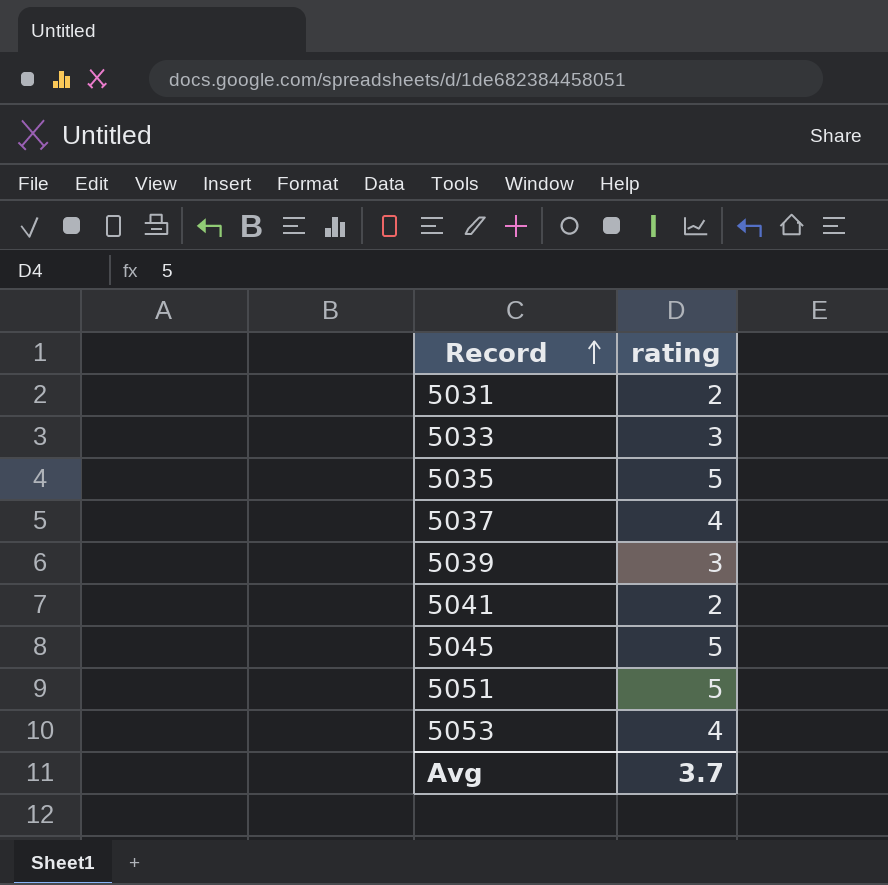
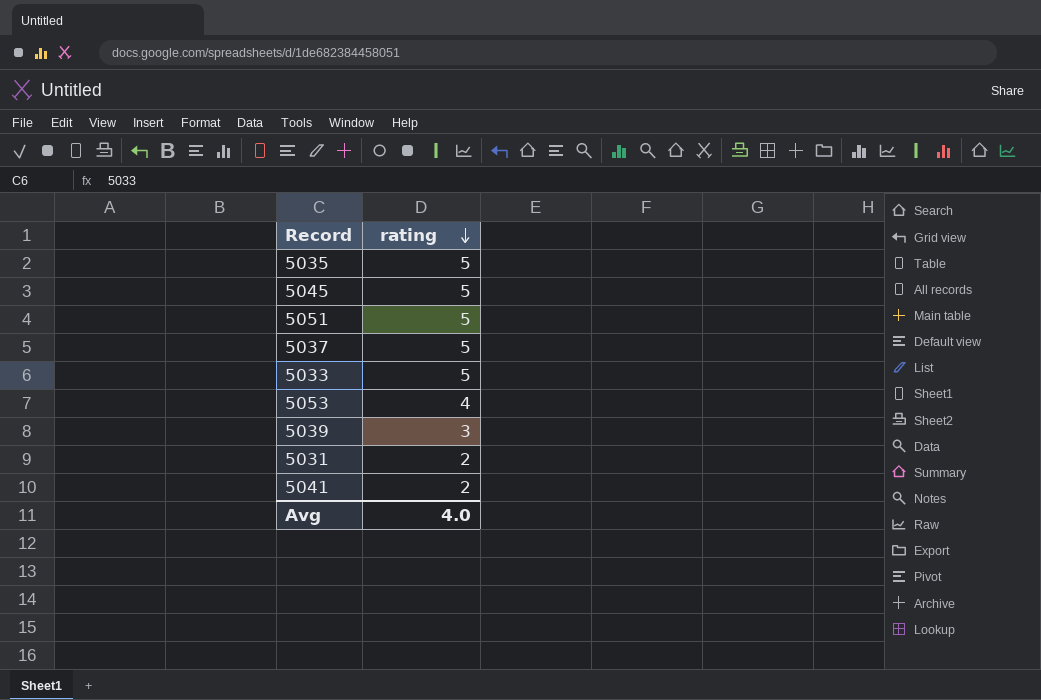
row order: Record ascending -> rating descending
5037 | rating: 4 -> 5
5033 | rating: 3 -> 5
Avg | rating: 3.7 -> 4.0

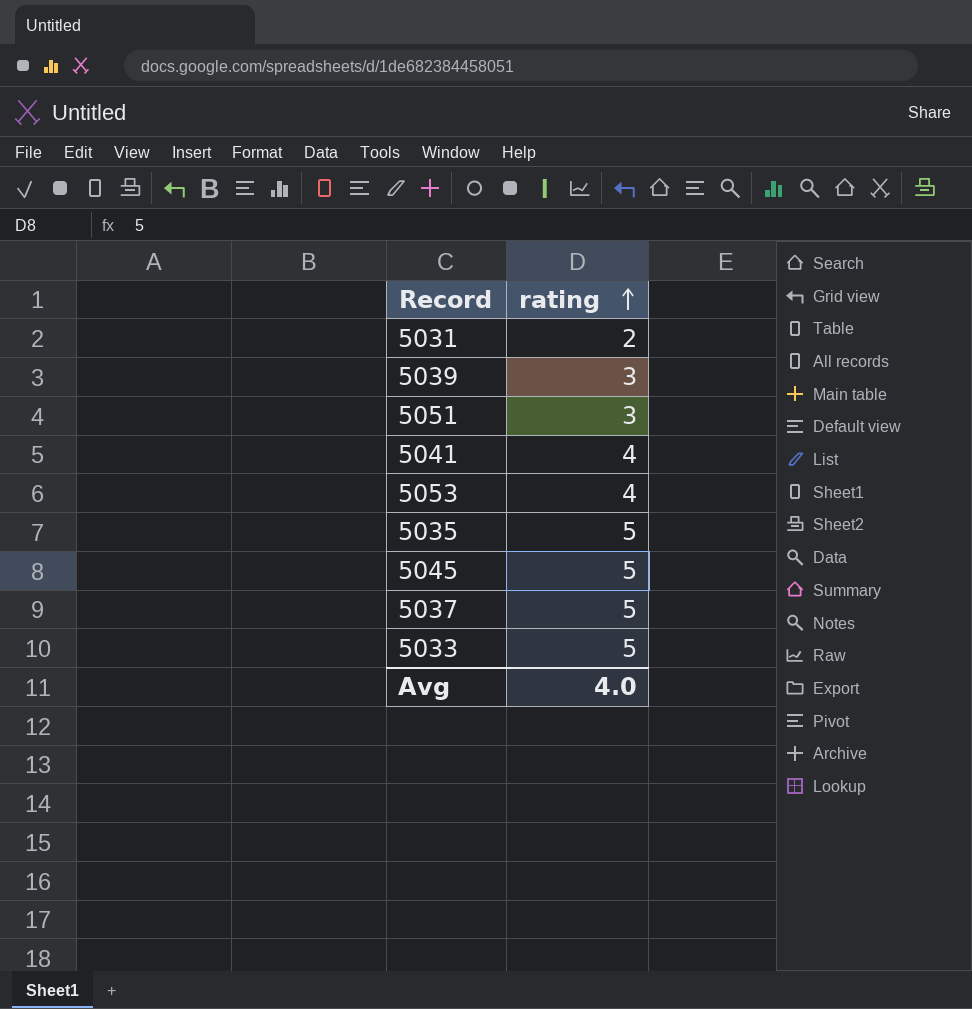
row order: rating descending -> rating ascending
5051 | rating: 5 -> 3
5041 | rating: 2 -> 4

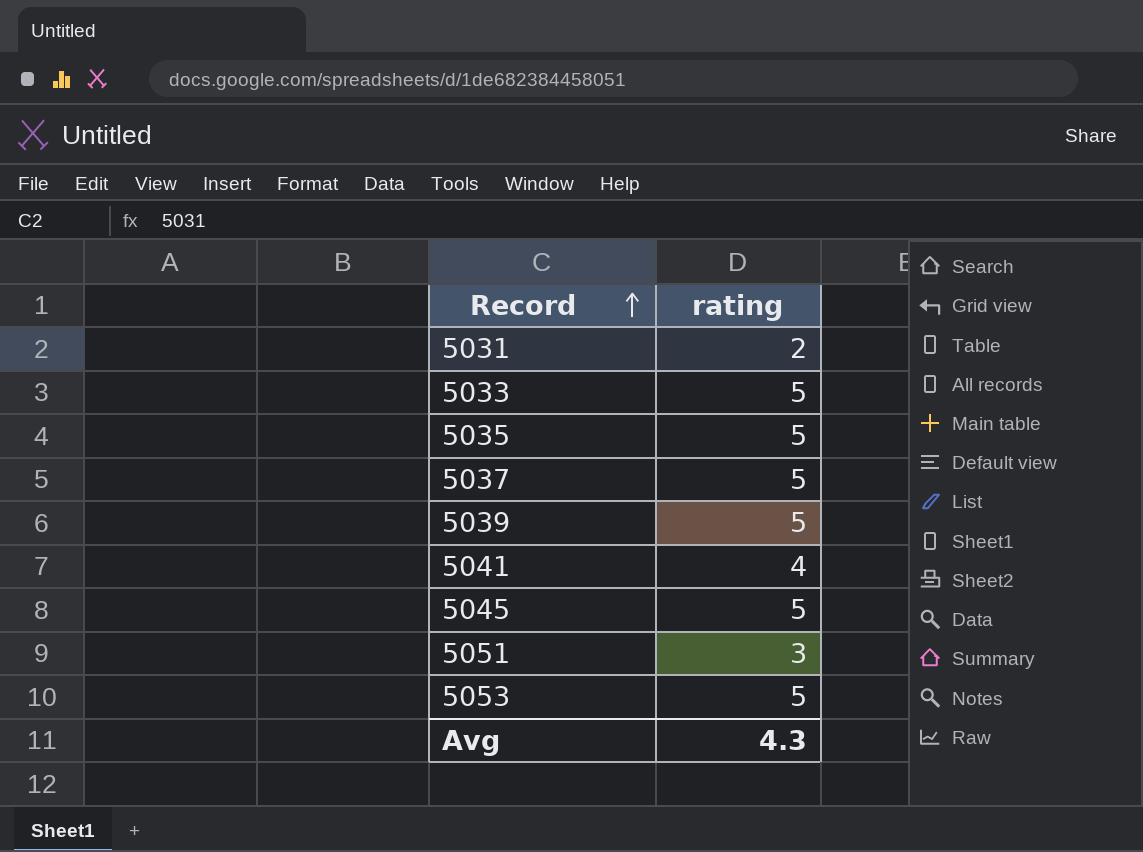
row order: rating ascending -> Record ascending
5039 | rating: 3 -> 5
5053 | rating: 4 -> 5
Avg | rating: 4.0 -> 4.3

